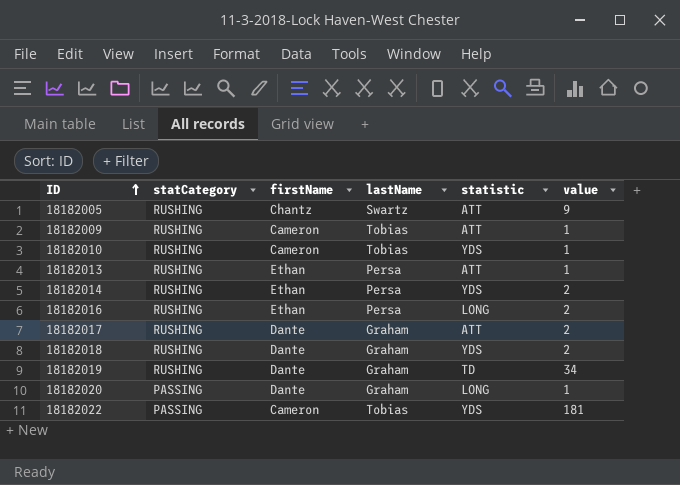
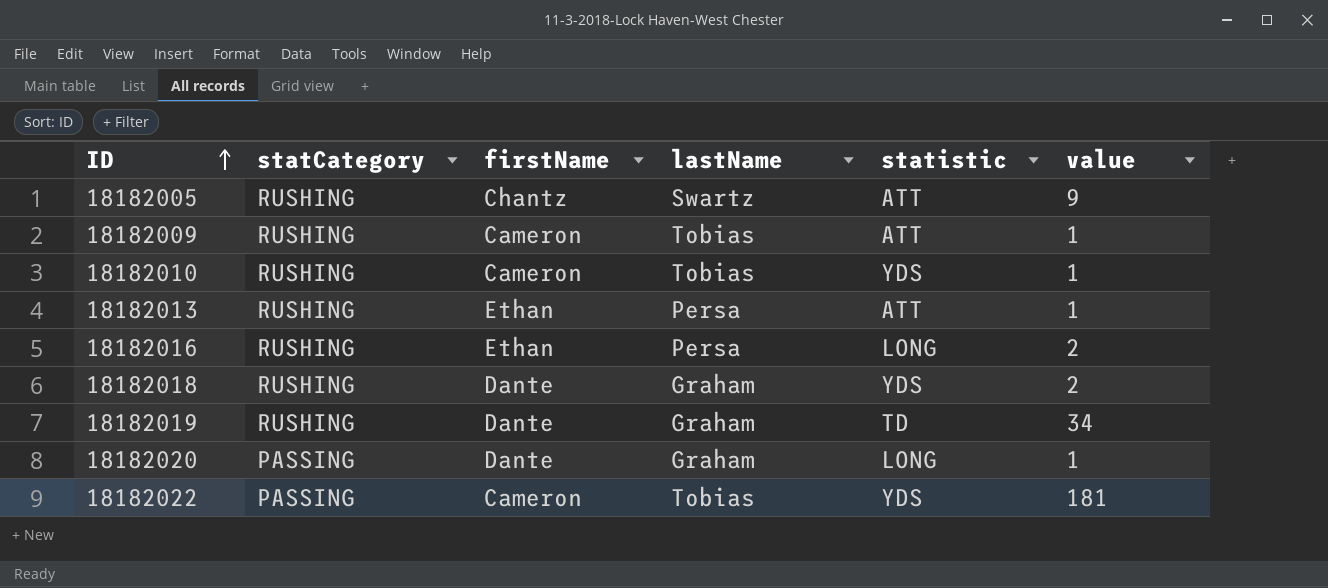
row 18182014: RUSHING | Ethan | Persa | YDS | 2 -> none
row 18182017: RUSHING | Dante | Graham | ATT | 2 -> none

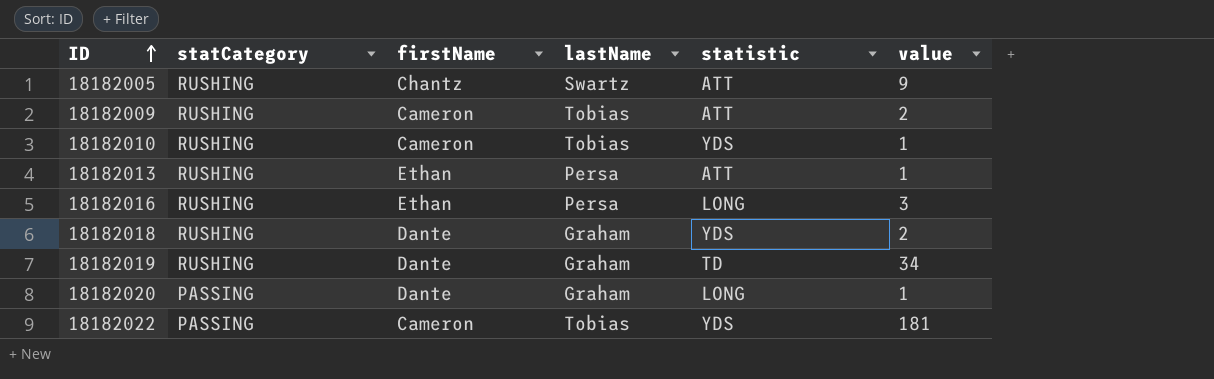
18182009 | value: 1 -> 2
18182016 | value: 2 -> 3

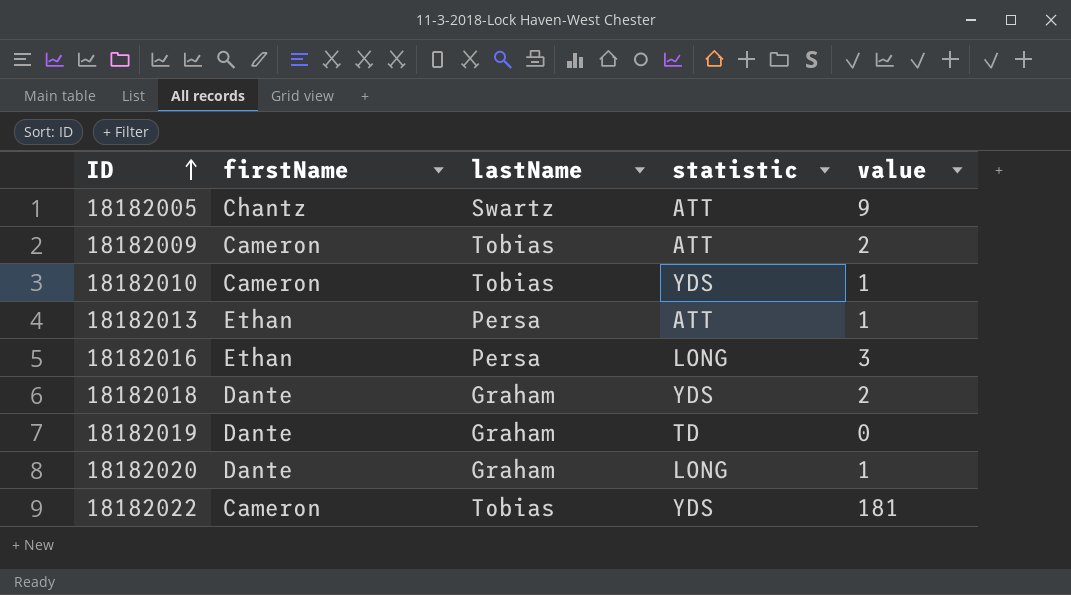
column statCategory | position: 2 -> none
18182019 | value: 34 -> 0

